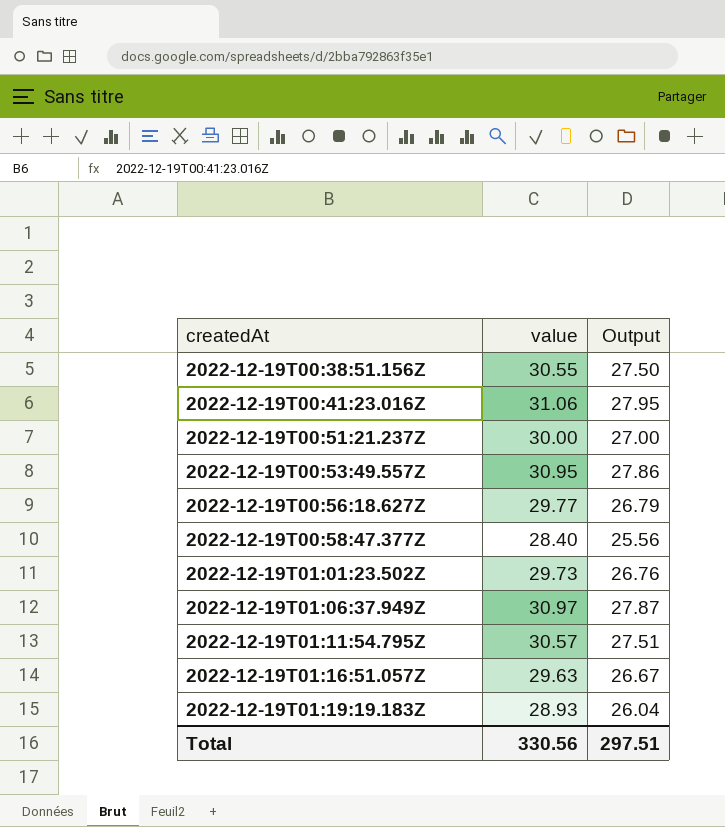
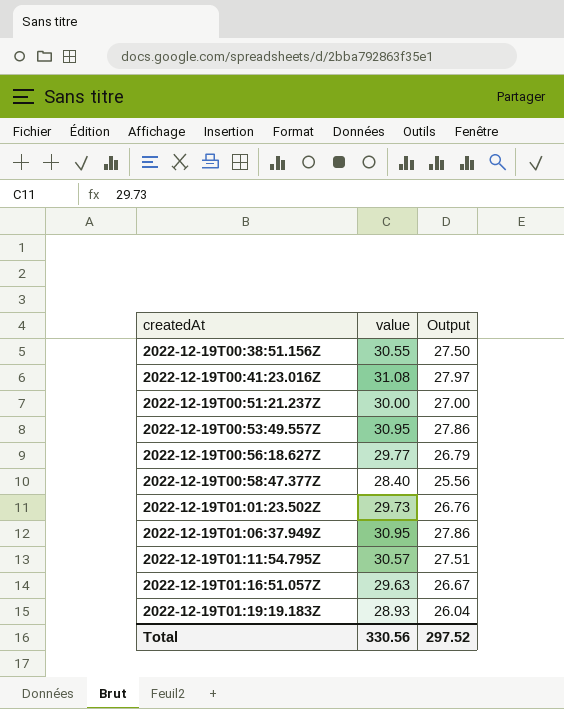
2022-12-19T00:41:23.016Z | value: 31.06 -> 31.08
2022-12-19T00:41:23.016Z | Output: 27.95 -> 27.97
2022-12-19T01:06:37.949Z | value: 30.97 -> 30.95
2022-12-19T01:06:37.949Z | Output: 27.87 -> 27.86
Total | Output: 297.51 -> 297.52

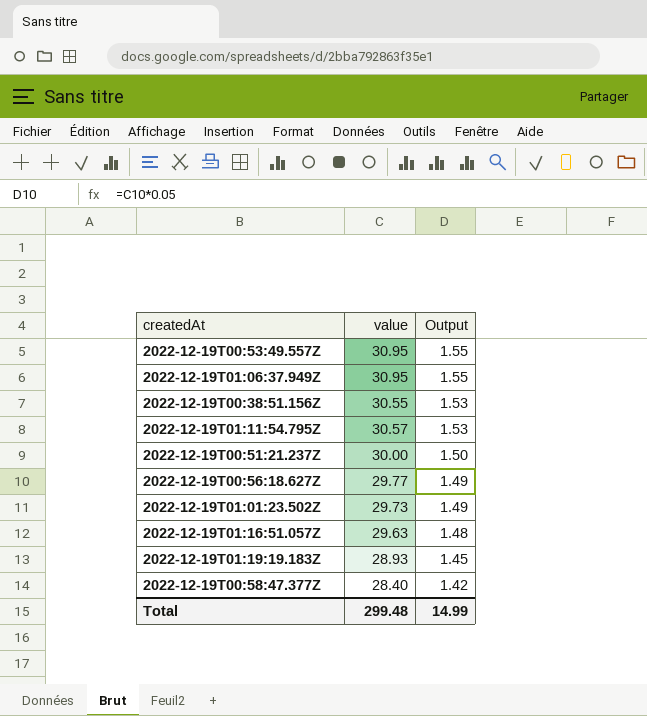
row order: createdAt ascending -> Output descending
column Output | formula: [value] * 0.9 -> [value] * 0.05
row 2022-12-19T00:41:23.016Z: 31.08 | 27.97 -> none
Total | value: 330.56 -> 299.48
Total | Output: 297.52 -> 14.99

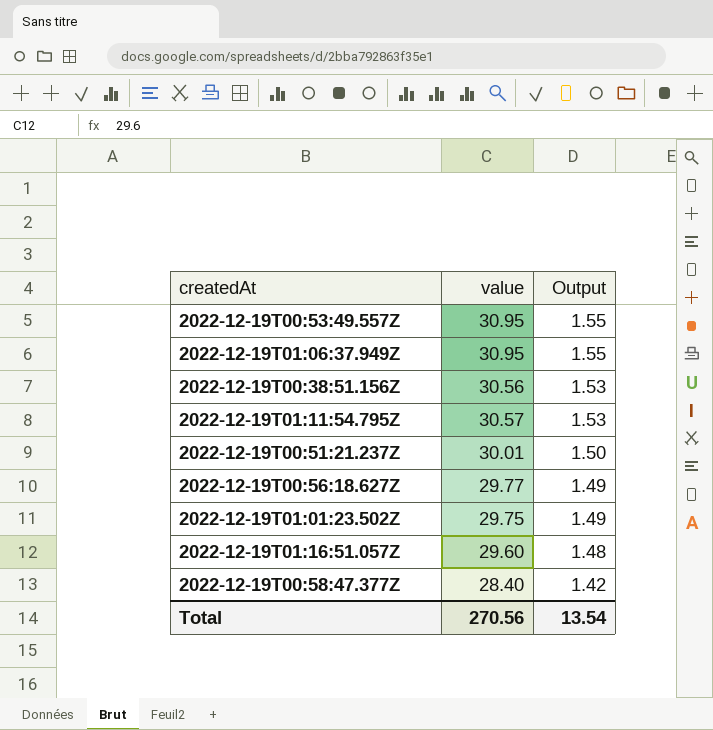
row 2022-12-19T01:19:19.183Z: 28.93 | 1.45 -> none
2022-12-19T00:38:51.156Z | value: 30.55 -> 30.56
2022-12-19T00:51:21.237Z | value: 30.00 -> 30.01
2022-12-19T01:01:23.502Z | value: 29.73 -> 29.75
2022-12-19T01:16:51.057Z | value: 29.63 -> 29.60
Total | value: 299.48 -> 270.56
Total | Output: 14.99 -> 13.54

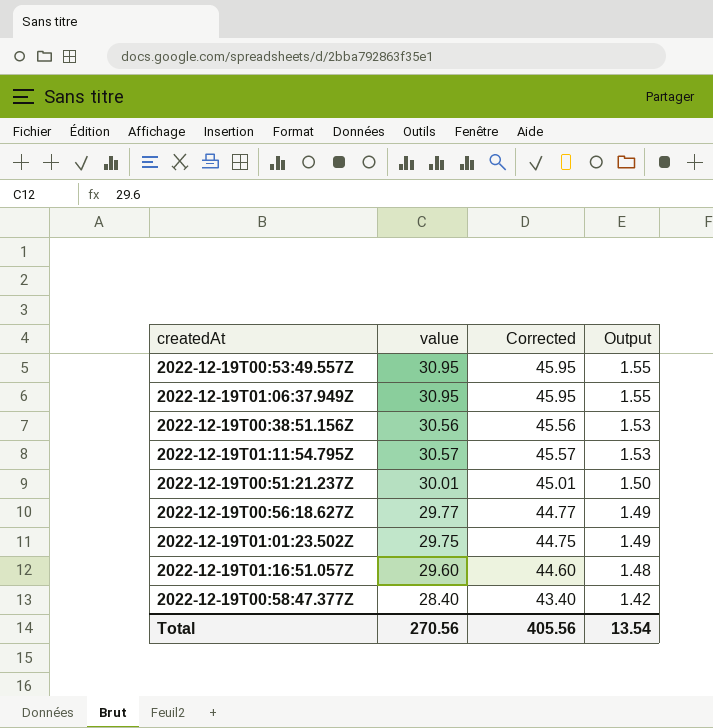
column Corrected | formula: none -> [value] + 15

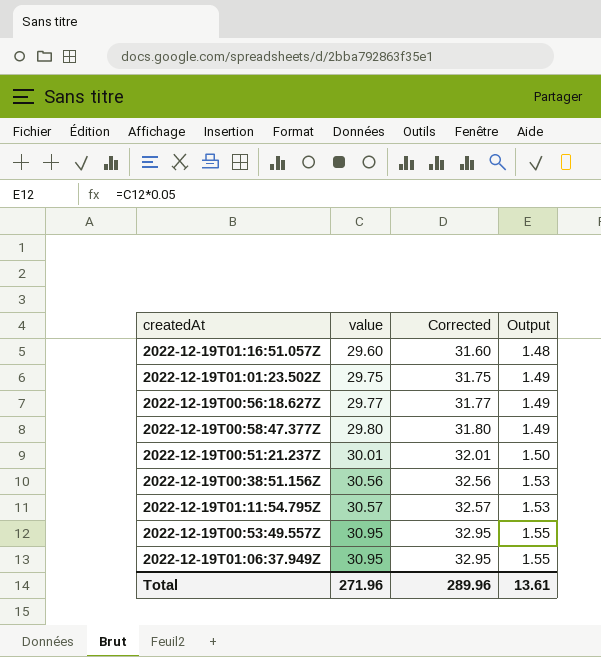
row order: Output descending -> value ascending
column Corrected | formula: [value] + 15 -> [value] + 2
2022-12-19T00:58:47.377Z | value: 28.40 -> 29.80
2022-12-19T00:58:47.377Z | Output: 1.42 -> 1.49
Total | value: 270.56 -> 271.96
Total | Corrected: 405.56 -> 289.96
Total | Output: 13.54 -> 13.61

